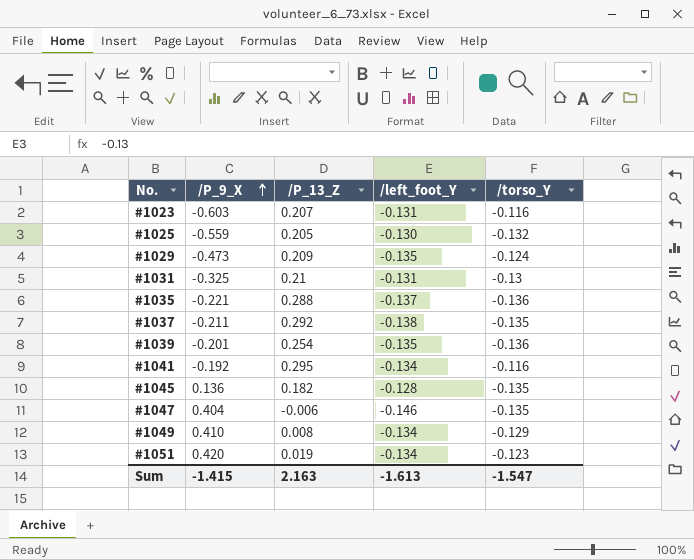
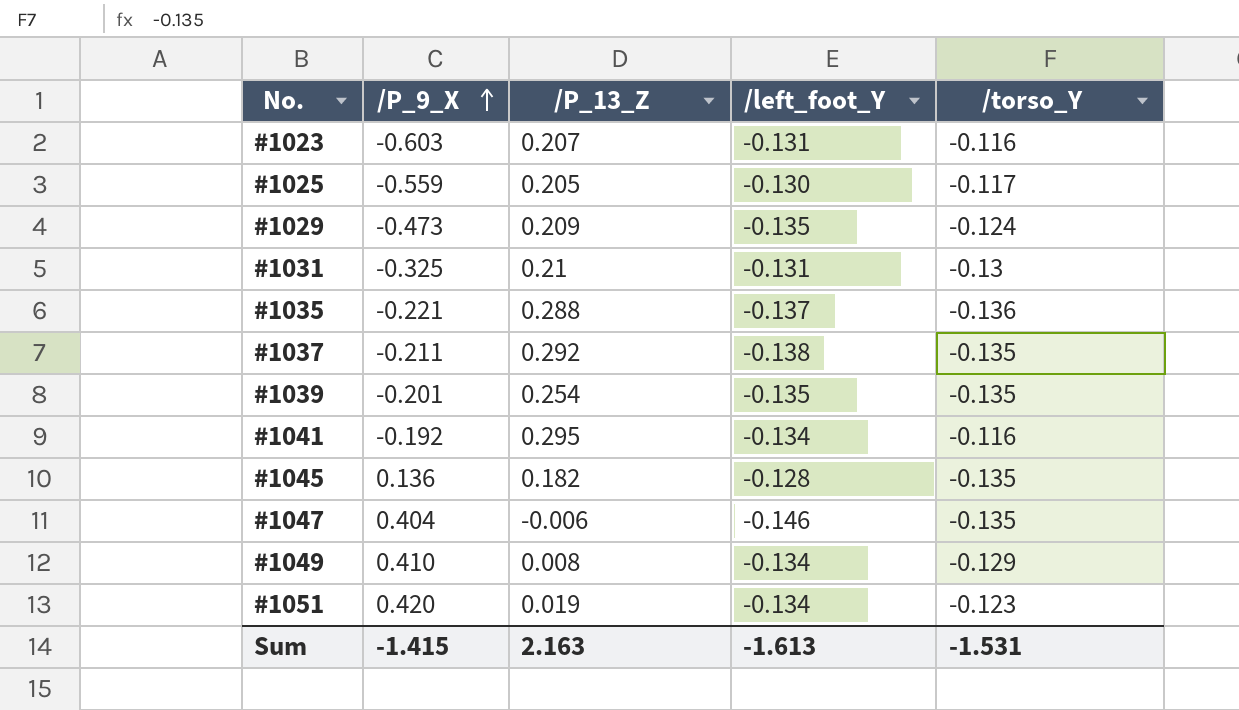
#1025 | /torso_Y: -0.132 -> -0.117
#1039 | /torso_Y: -0.136 -> -0.135
Sum | /torso_Y: -1.547 -> -1.531

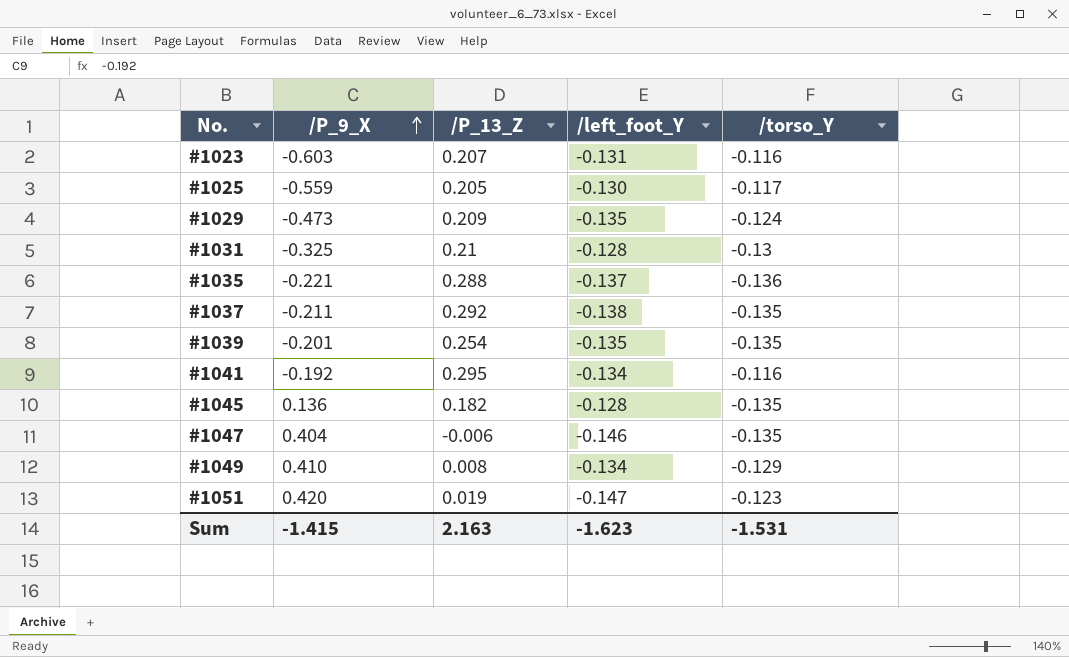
#1031 | /left_foot_Y: -0.131 -> -0.128
#1051 | /left_foot_Y: -0.134 -> -0.147
Sum | /left_foot_Y: -1.613 -> -1.623

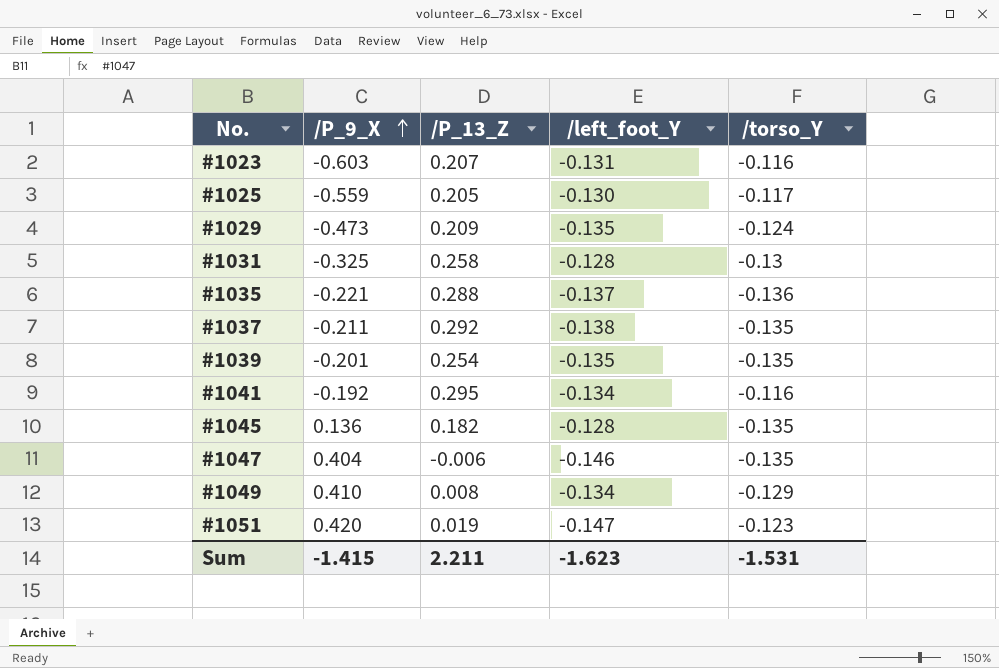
#1031 | /P_13_Z: 0.21 -> 0.258
Sum | /P_13_Z: 2.163 -> 2.211

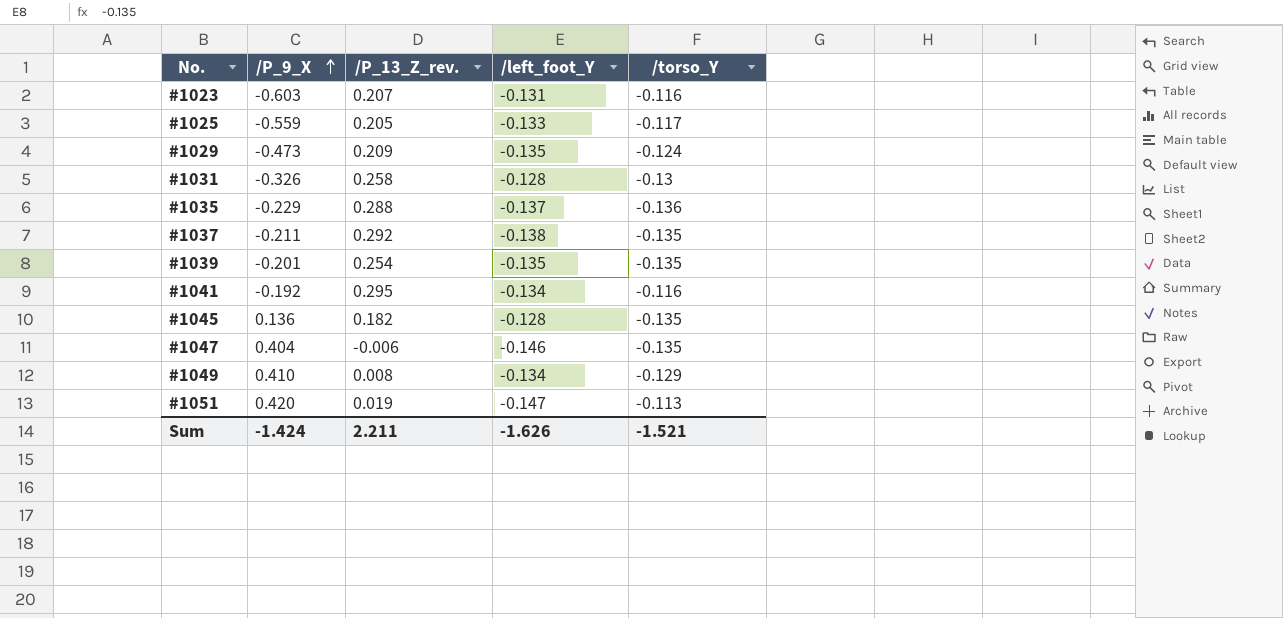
column name: /P_13_Z -> /P_13_Z_rev.
#1025 | /left_foot_Y: -0.130 -> -0.133
#1031 | /P_9_X: -0.325 -> -0.326
#1035 | /P_9_X: -0.221 -> -0.229
#1051 | /torso_Y: -0.123 -> -0.113
Sum | /P_9_X: -1.415 -> -1.424
Sum | /left_foot_Y: -1.623 -> -1.626
Sum | /torso_Y: -1.531 -> -1.521

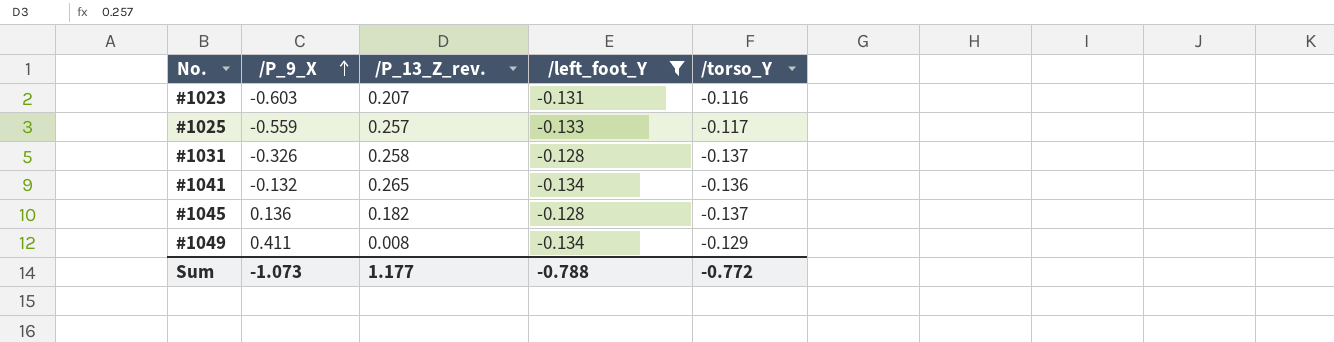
filter: none -> /left_foot_Y >= -0.134
#1025 | /P_13_Z_rev.: 0.205 -> 0.257
#1031 | /torso_Y: -0.13 -> -0.137
#1041 | /P_9_X: -0.192 -> -0.132
#1041 | /P_13_Z_rev.: 0.295 -> 0.265
#1041 | /torso_Y: -0.116 -> -0.136
#1045 | /torso_Y: -0.135 -> -0.137
#1049 | /P_9_X: 0.410 -> 0.411
Sum | /P_9_X: -1.424 -> -1.073
Sum | /P_13_Z_rev.: 2.211 -> 1.177
Sum | /left_foot_Y: -1.626 -> -0.788
Sum | /torso_Y: -1.521 -> -0.772

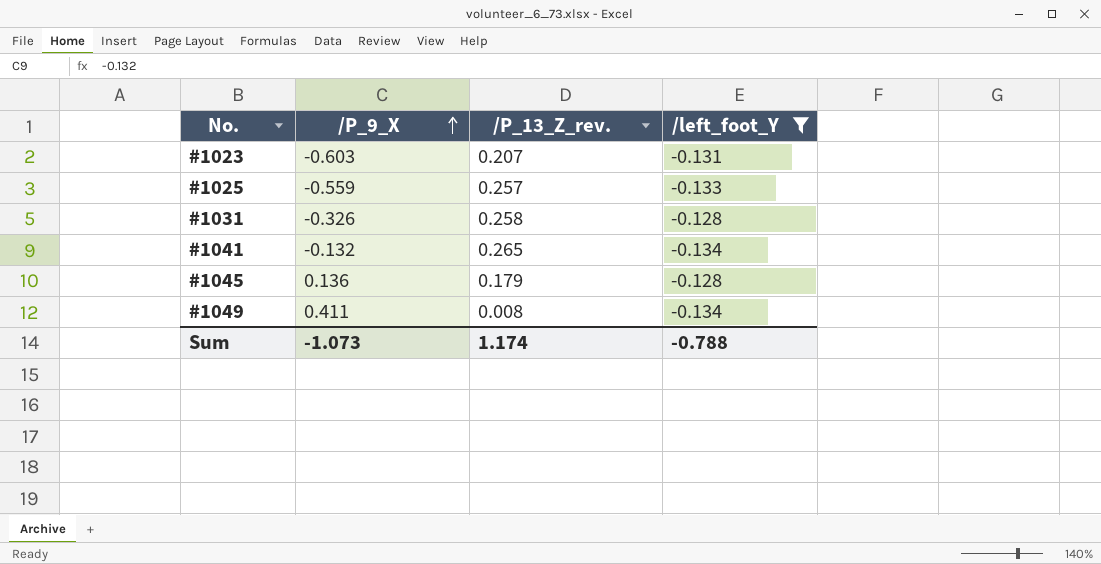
column /torso_Y | position: 5 -> none
#1045 | /P_13_Z_rev.: 0.182 -> 0.179
Sum | /P_13_Z_rev.: 1.177 -> 1.174

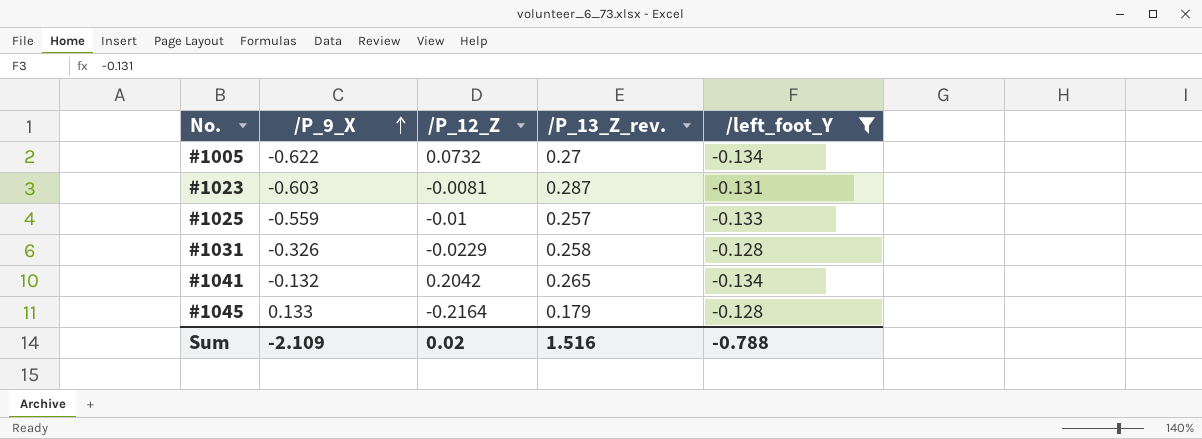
column /P_12_Z | position: none -> 3
row #1049: 0.411 | 0.008 | -0.134 -> none
row #1005: none -> -0.622 | 0.0732 | 0.27 | -0.134
#1023 | /P_13_Z_rev.: 0.207 -> 0.287
#1045 | /P_9_X: 0.136 -> 0.133
Sum | /P_9_X: -1.073 -> -2.109
Sum | /P_13_Z_rev.: 1.174 -> 1.516

